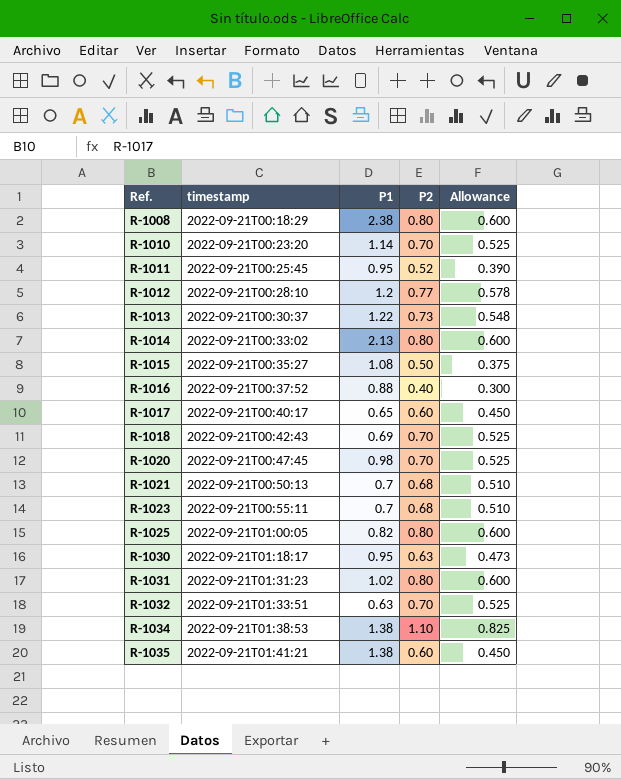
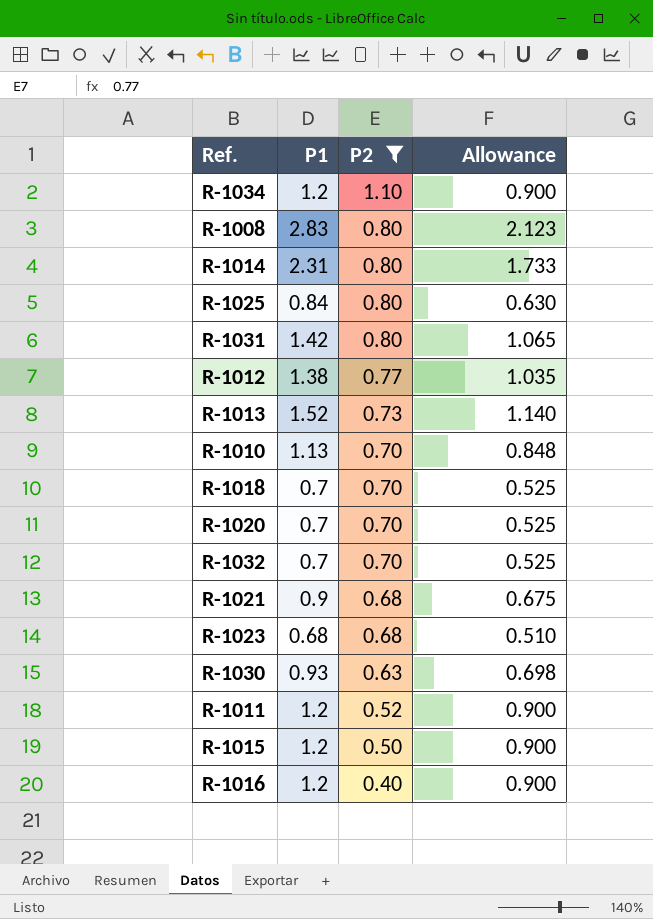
filter: none -> P2 != 0.60
row order: Ref. ascending -> P2 descending
column timestamp | position: 2 -> none
column Allowance | formula: [P2] * 0.75 -> [P1] * 0.75
R-1034 | P1: 1.38 -> 1.2
R-1008 | P1: 2.38 -> 2.83
R-1014 | P1: 2.13 -> 2.31
R-1025 | P1: 0.82 -> 0.84
R-1031 | P1: 1.02 -> 1.42
R-1012 | P1: 1.2 -> 1.38
R-1013 | P1: 1.22 -> 1.52
R-1010 | P1: 1.14 -> 1.13
R-1018 | P1: 0.69 -> 0.7
R-1020 | P1: 0.98 -> 0.7
R-1032 | P1: 0.63 -> 0.7
R-1021 | P1: 0.7 -> 0.9
R-1023 | P1: 0.7 -> 0.68
R-1030 | P1: 0.95 -> 0.93
R-1011 | P1: 0.95 -> 1.2
R-1015 | P1: 1.08 -> 1.2
R-1016 | P1: 0.88 -> 1.2

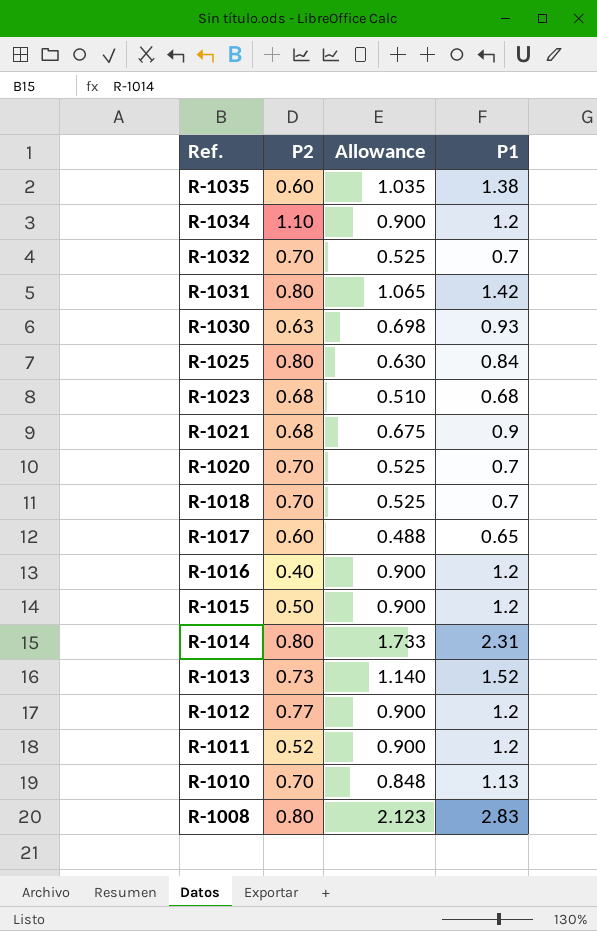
filter: P2 != 0.60 -> none
row order: P2 descending -> Ref. descending
column P1 | position: 2 -> 4
R-1012 | Allowance: 1.035 -> 0.900
R-1012 | P1: 1.38 -> 1.2

